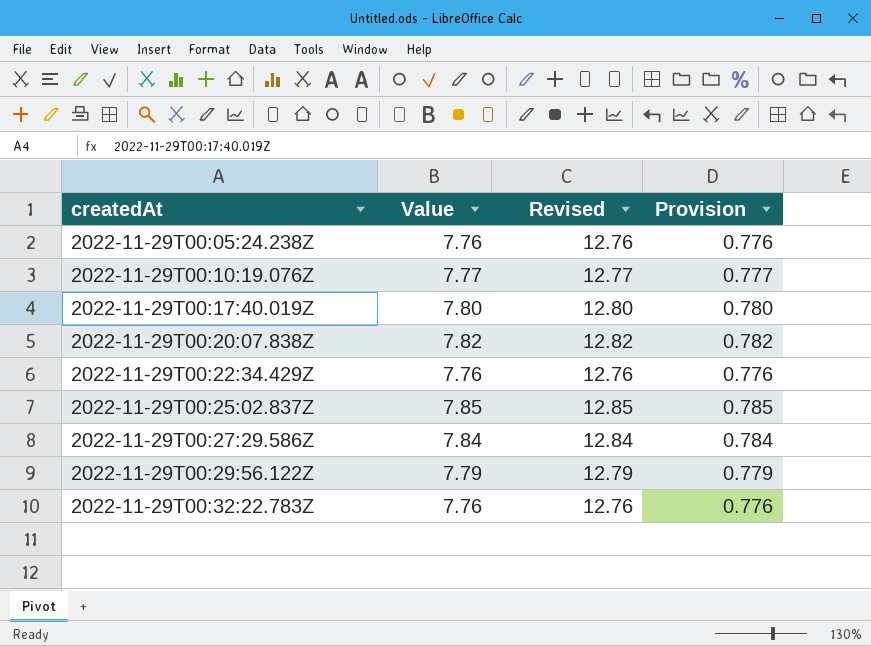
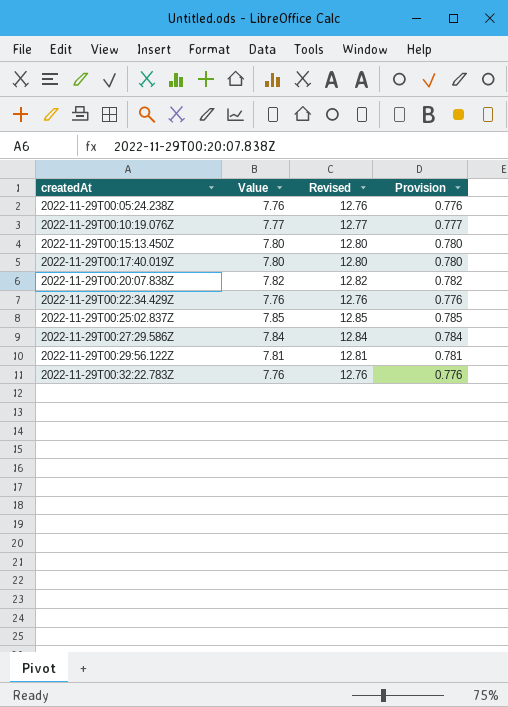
row 2022-11-29T00:15:13.450Z: none -> 7.80 | 12.80 | 0.780
2022-11-29T00:29:56.122Z | Value: 7.79 -> 7.81
2022-11-29T00:29:56.122Z | Revised: 12.79 -> 12.81
2022-11-29T00:29:56.122Z | Provision: 0.779 -> 0.781

